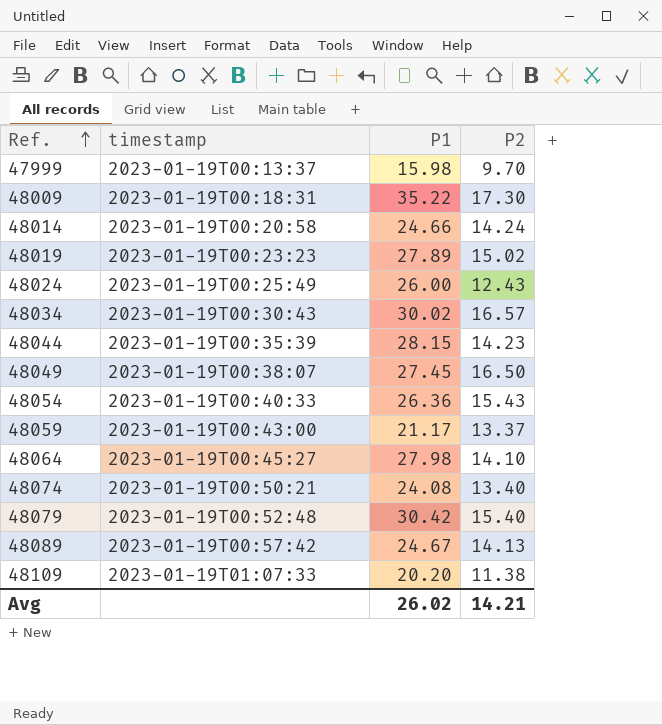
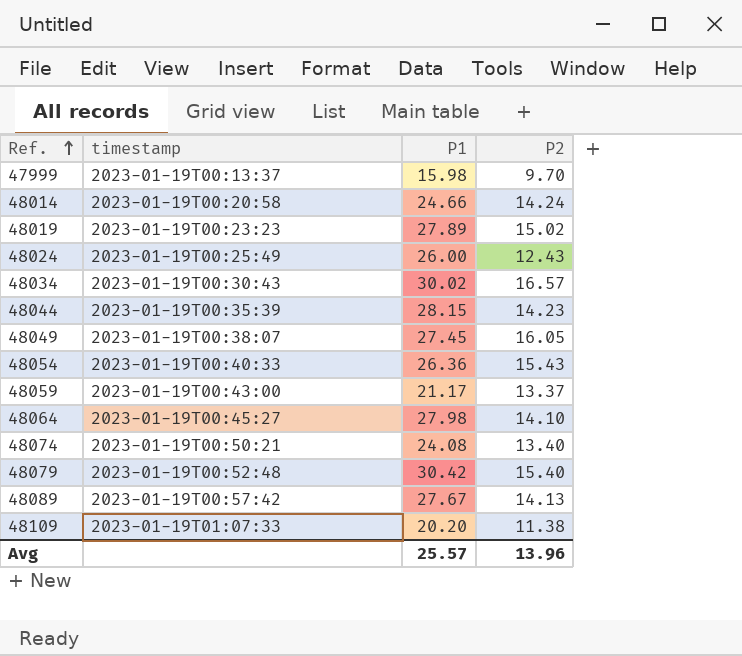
row 48009: 2023-01-19T00:18:31 | 35.22 | 17.30 -> none
48049 | P2: 16.50 -> 16.05
48089 | P1: 24.67 -> 27.67
Avg | P1: 26.02 -> 25.57
Avg | P2: 14.21 -> 13.96

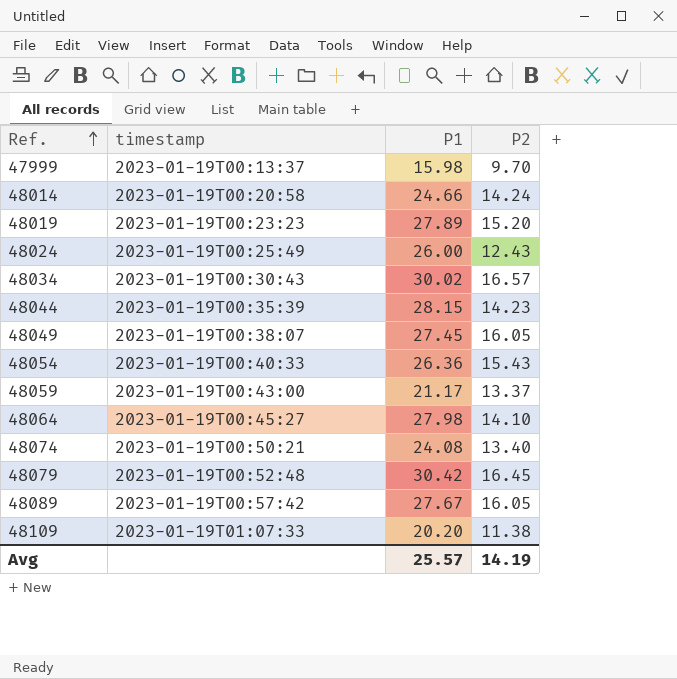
48019 | P2: 15.02 -> 15.20
48079 | P2: 15.40 -> 16.45
48089 | P2: 14.13 -> 16.05
Avg | P2: 13.96 -> 14.19

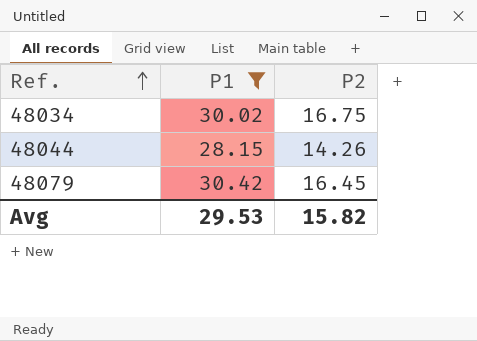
filter: none -> P1 >= 28.15
column timestamp | position: 2 -> none
48034 | P2: 16.57 -> 16.75
48044 | P2: 14.23 -> 14.26
Avg | P1: 25.57 -> 29.53
Avg | P2: 14.19 -> 15.82

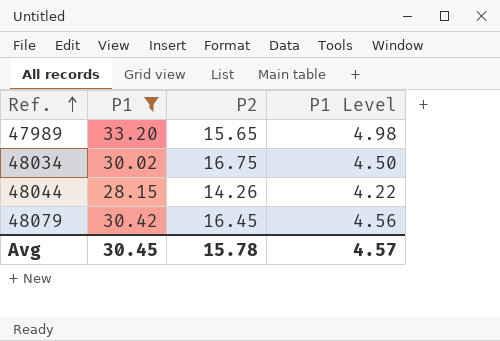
column P1 Level | formula: none -> [P1] * 0.15
row 47989: none -> 33.20 | 15.65 | 4.98
Avg | P1: 29.53 -> 30.45
Avg | P2: 15.82 -> 15.78

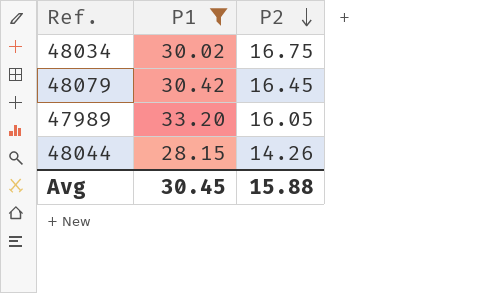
row order: Ref. ascending -> P2 descending
column P1 Level | formula: [P1] * 0.15 -> none
47989 | P2: 15.65 -> 16.05
Avg | P2: 15.78 -> 15.88

